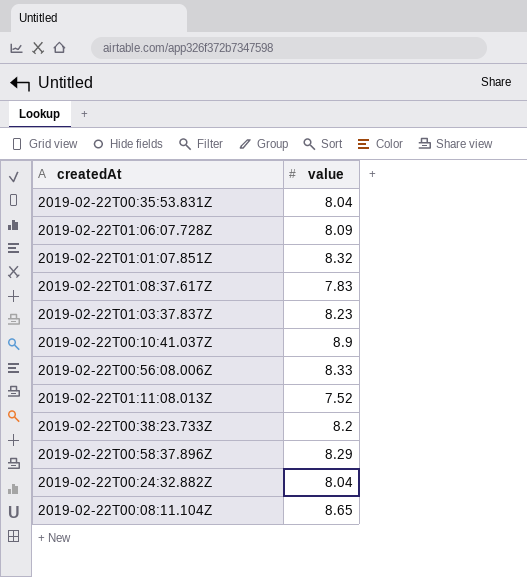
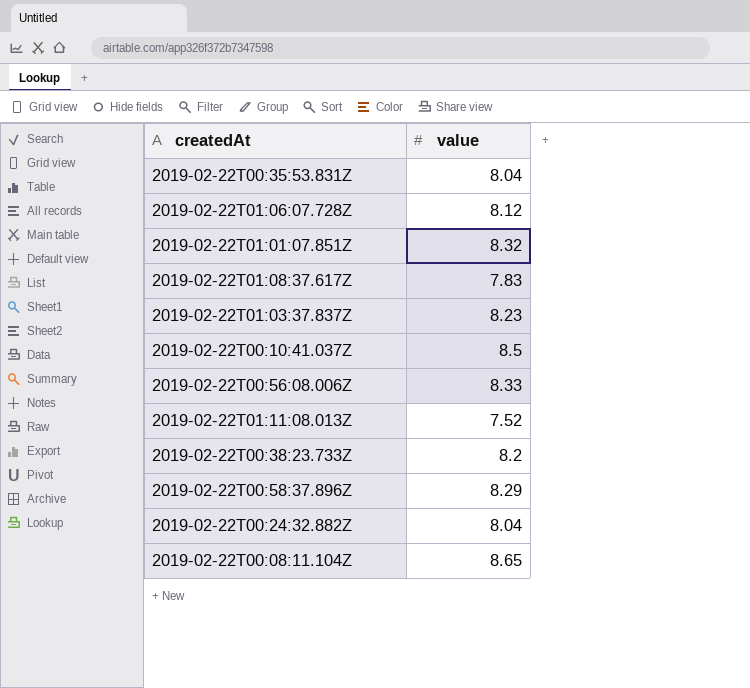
2019-02-22T01:06:07.728Z | value: 8.09 -> 8.12
2019-02-22T00:10:41.037Z | value: 8.9 -> 8.5

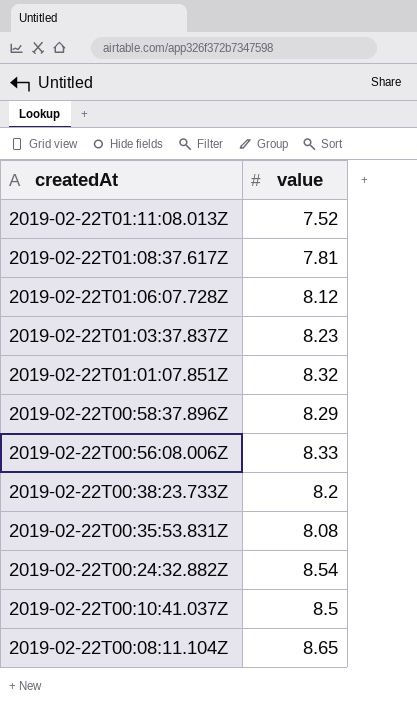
row order: none -> createdAt descending
2019-02-22T01:08:37.617Z | value: 7.83 -> 7.81
2019-02-22T00:35:53.831Z | value: 8.04 -> 8.08
2019-02-22T00:24:32.882Z | value: 8.04 -> 8.54

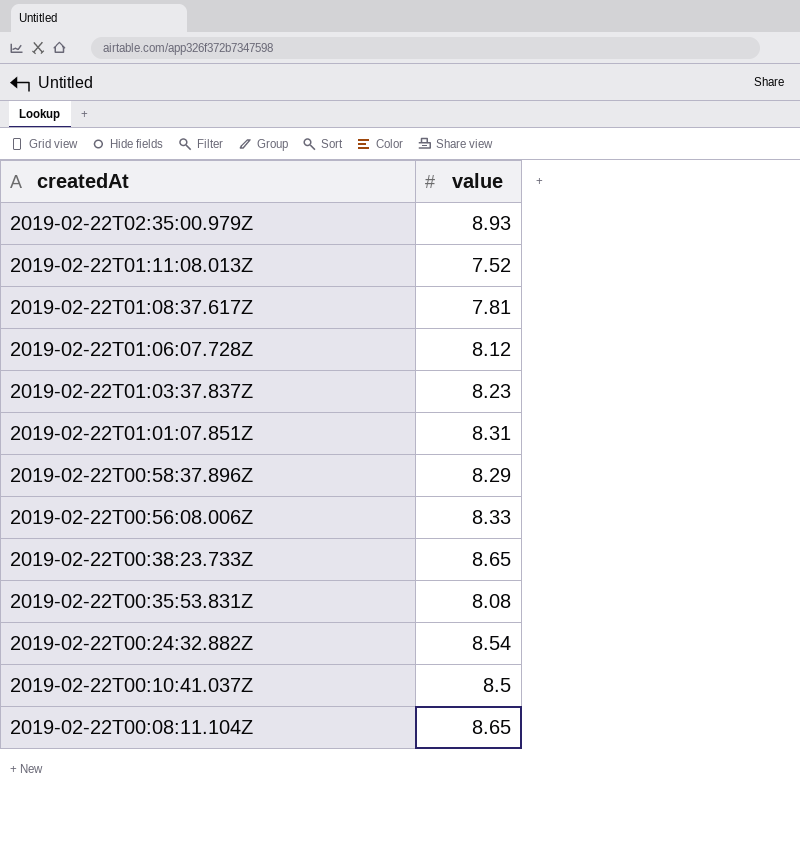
row 2019-02-22T02:35:00.979Z: none -> 8.93
2019-02-22T01:01:07.851Z | value: 8.32 -> 8.31
2019-02-22T00:38:23.733Z | value: 8.2 -> 8.65

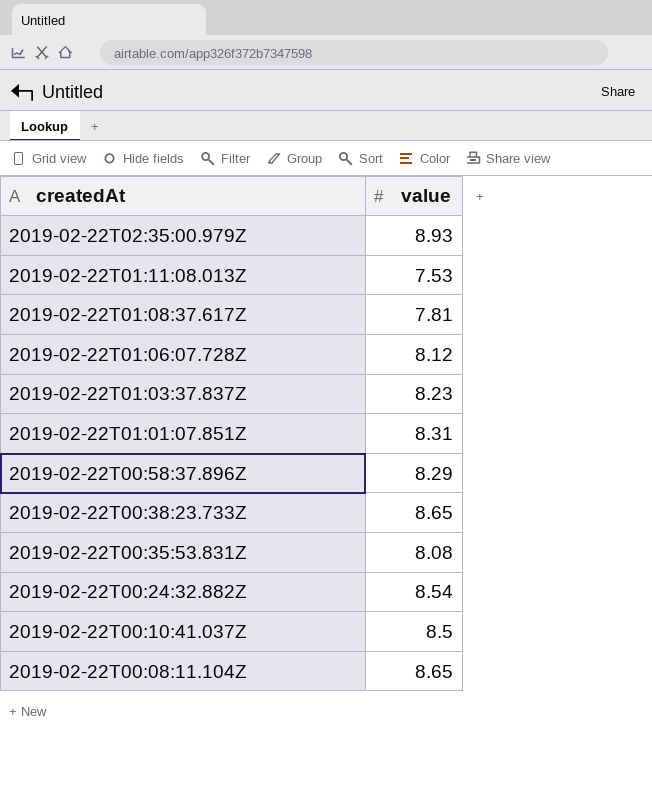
row 2019-02-22T00:56:08.006Z: 8.33 -> none
2019-02-22T01:11:08.013Z | value: 7.52 -> 7.53

